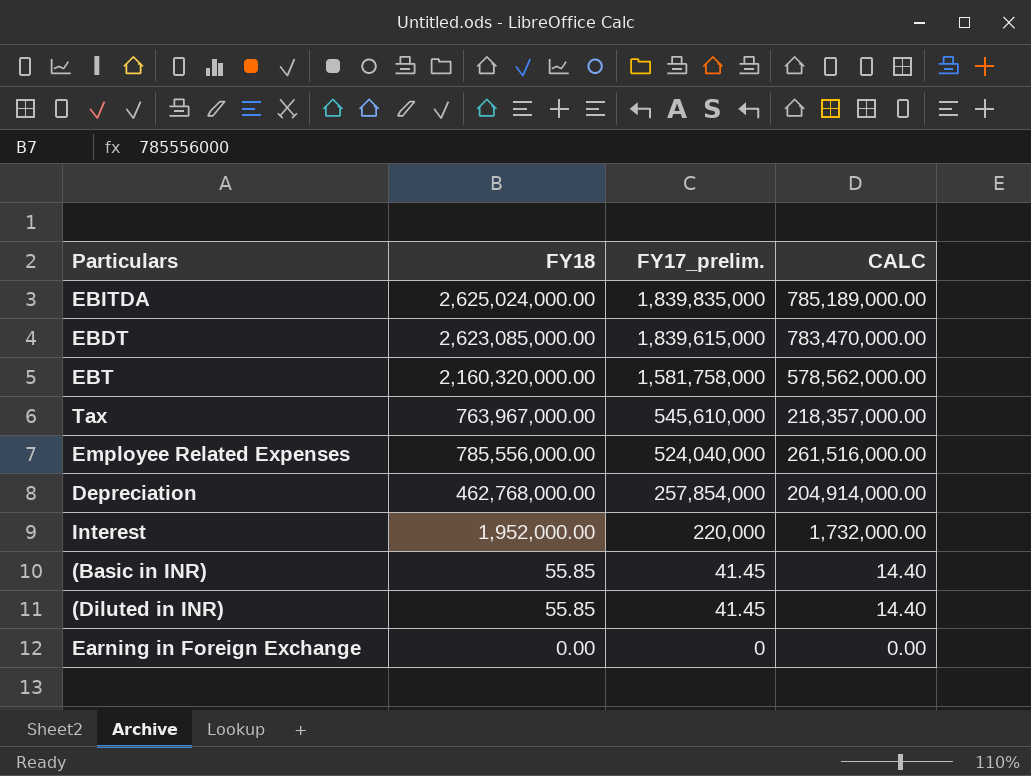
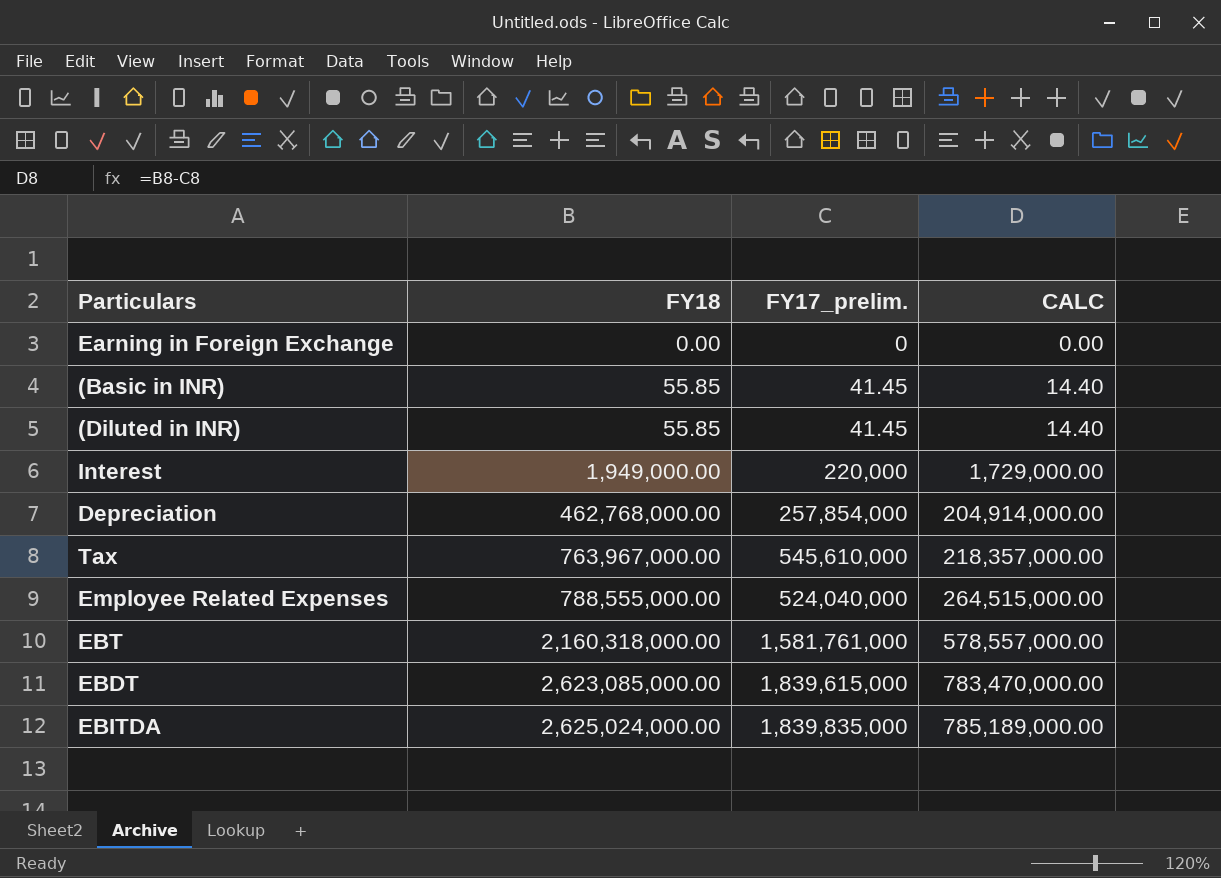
row order: FY17_prelim. descending -> FY18 ascending
Interest | FY18: 1,952,000.00 -> 1,949,000.00
Interest | CALC: 1,732,000.00 -> 1,729,000.00
Employee Related Expenses | FY18: 785,556,000.00 -> 788,555,000.00
Employee Related Expenses | CALC: 261,516,000.00 -> 264,515,000.00
EBT | FY18: 2,160,320,000.00 -> 2,160,318,000.00
EBT | FY17_prelim.: 1,581,758,000 -> 1,581,761,000
EBT | CALC: 578,562,000.00 -> 578,557,000.00

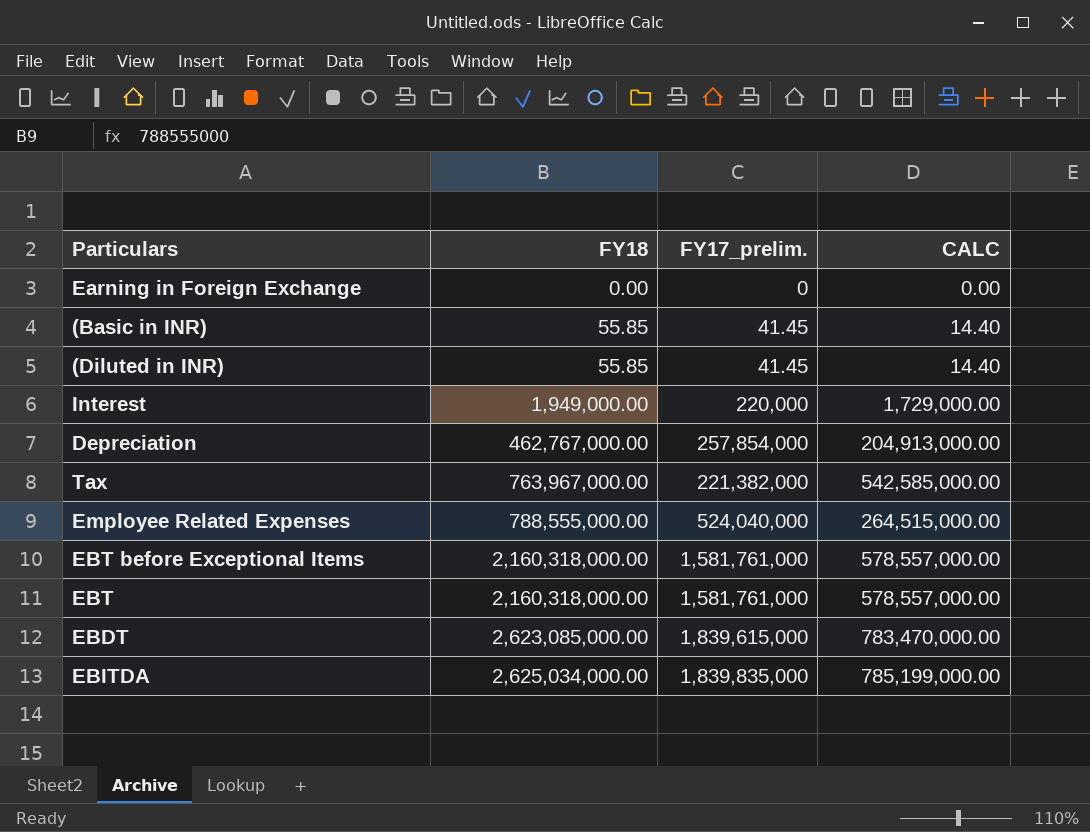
Depreciation | FY18: 462,768,000.00 -> 462,767,000.00
Depreciation | CALC: 204,914,000.00 -> 204,913,000.00
Tax | FY17_prelim.: 545,610,000 -> 221,382,000
Tax | CALC: 218,357,000.00 -> 542,585,000.00
row EBT before Exceptional Items: none -> 2,160,318,000.00 | 1,581,761,000 | 578,557,000.00
EBITDA | FY18: 2,625,024,000.00 -> 2,625,034,000.00
EBITDA | CALC: 785,189,000.00 -> 785,199,000.00

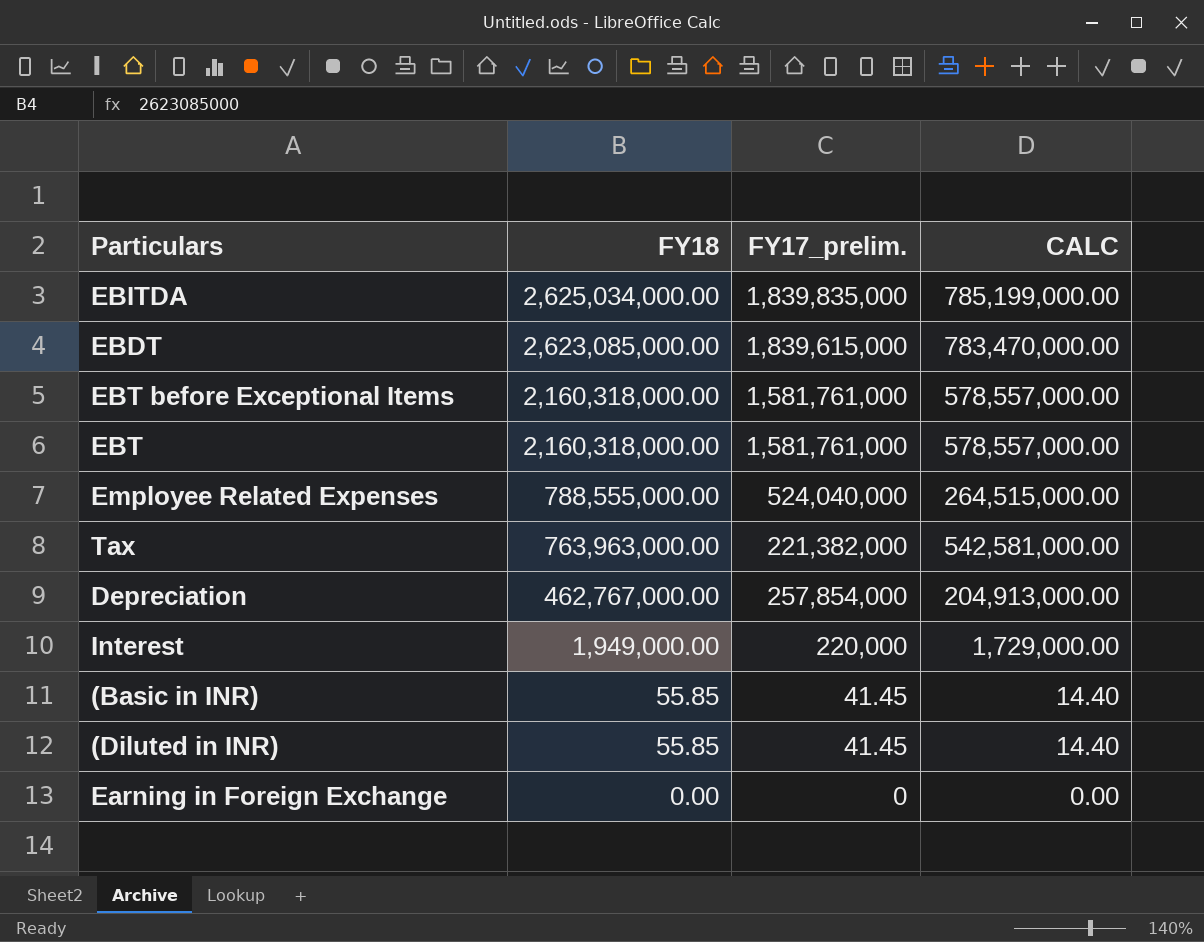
row order: FY18 ascending -> FY18 descending
Tax | FY18: 763,967,000.00 -> 763,963,000.00
Tax | CALC: 542,585,000.00 -> 542,581,000.00

